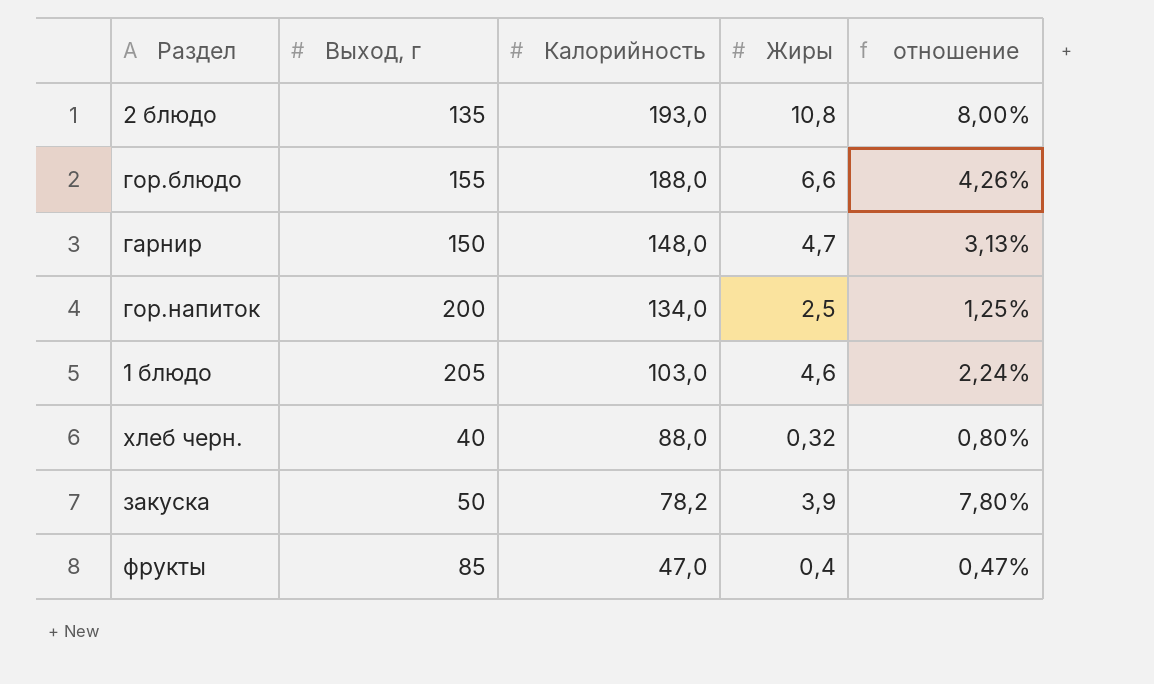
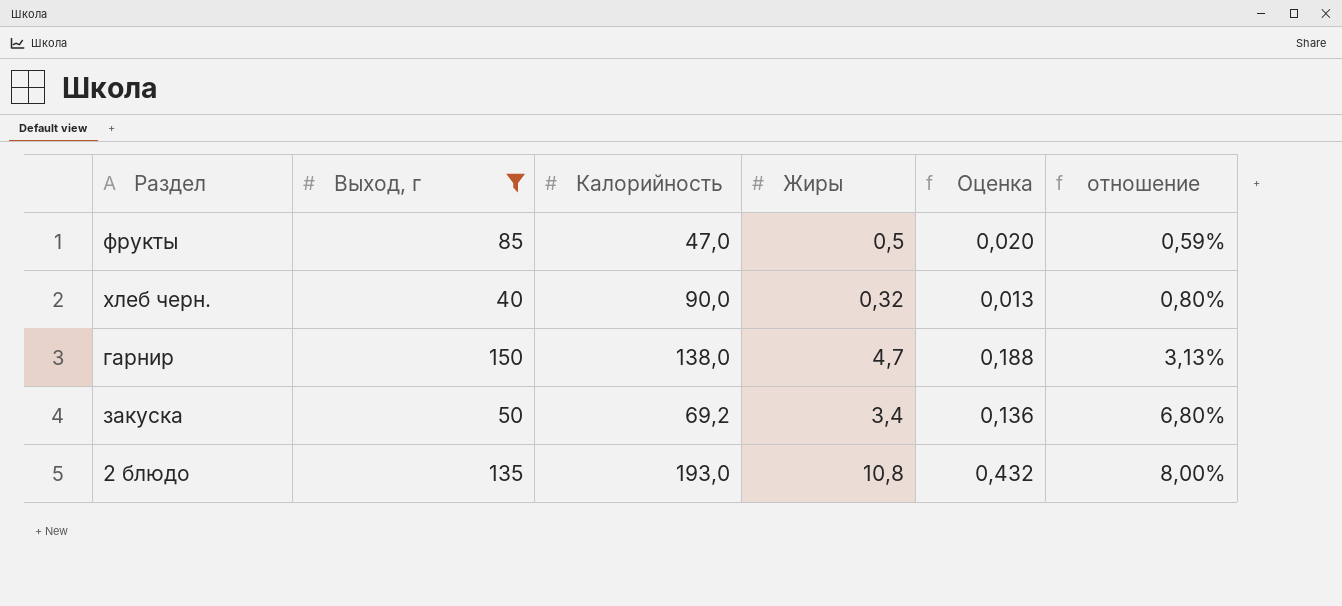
filter: none -> Выход, г <= 150
row order: Калорийность descending -> отношение ascending
column Оценка | formula: none -> [Жиры] * 0,04
фрукты | Жиры: 0,4 -> 0,5
фрукты | отношение: 0,47% -> 0,59%
хлеб черн. | Калорийность: 88,0 -> 90,0
гарнир | Калорийность: 148,0 -> 138,0
закуска | Калорийность: 78,2 -> 69,2
закуска | Жиры: 3,9 -> 3,4
закуска | отношение: 7,80% -> 6,80%

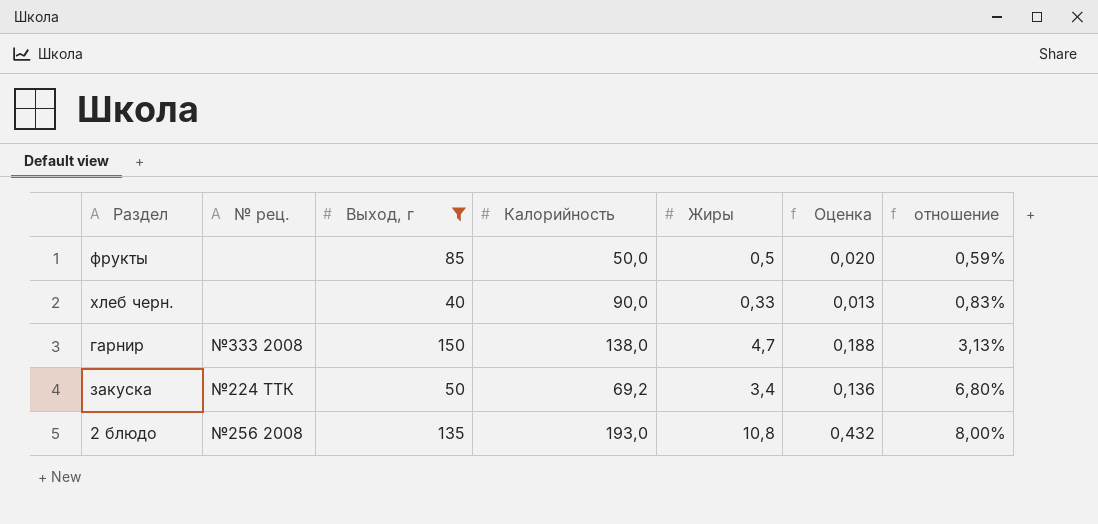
column № рец. | position: none -> 2
фрукты | Калорийность: 47,0 -> 50,0
хлеб черн. | Жиры: 0,32 -> 0,33
хлеб черн. | отношение: 0,80% -> 0,83%

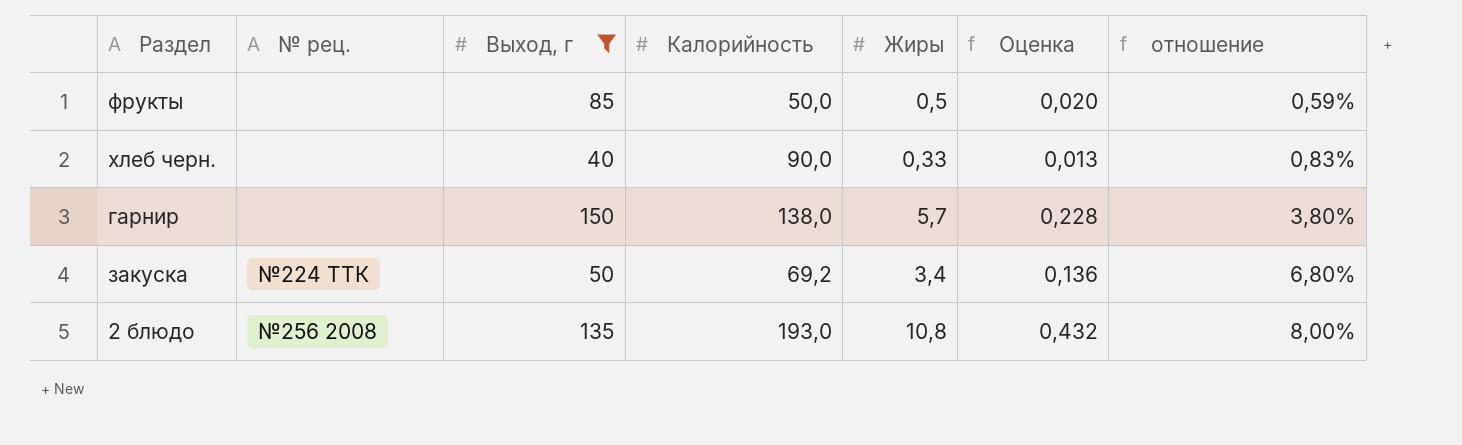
гарнир | № рец.: №333 2008 -> none
гарнир | Жиры: 4,7 -> 5,7
гарнир | Оценка: 0,188 -> 0,228
гарнир | отношение: 3,13% -> 3,80%

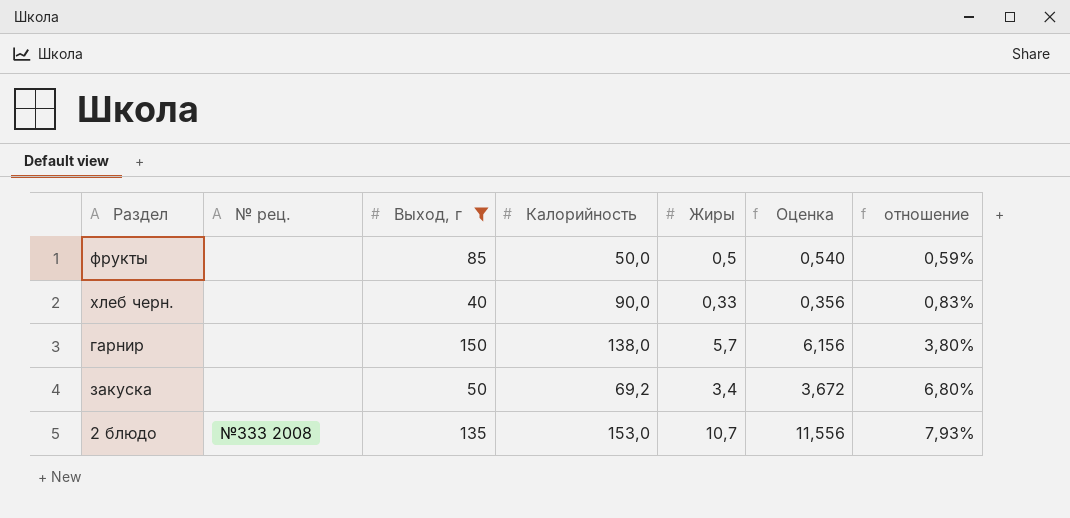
column Оценка | formula: [Жиры] * 0,04 -> [Жиры] * 1,08
закуска | № рец.: №224 ТТК -> none
2 блюдо | № рец.: №256 2008 -> №333 2008
2 блюдо | Калорийность: 193,0 -> 153,0
2 блюдо | Жиры: 10,8 -> 10,7
2 блюдо | отношение: 8,00% -> 7,93%

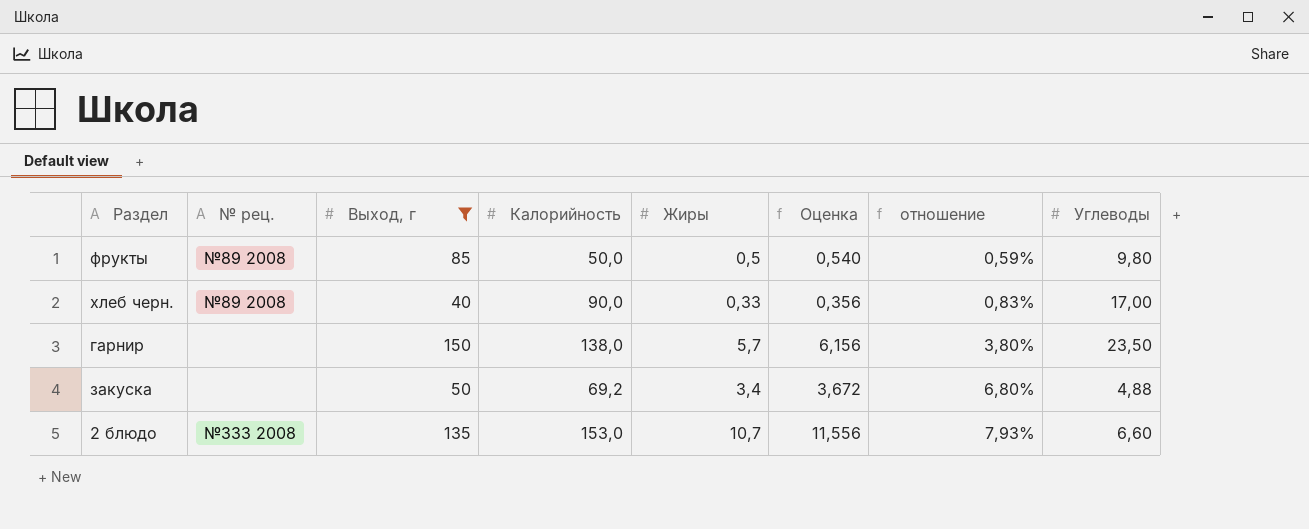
column Углеводы | position: none -> 8
фрукты | № рец.: none -> №89 2008
хлеб черн. | № рец.: none -> №89 2008

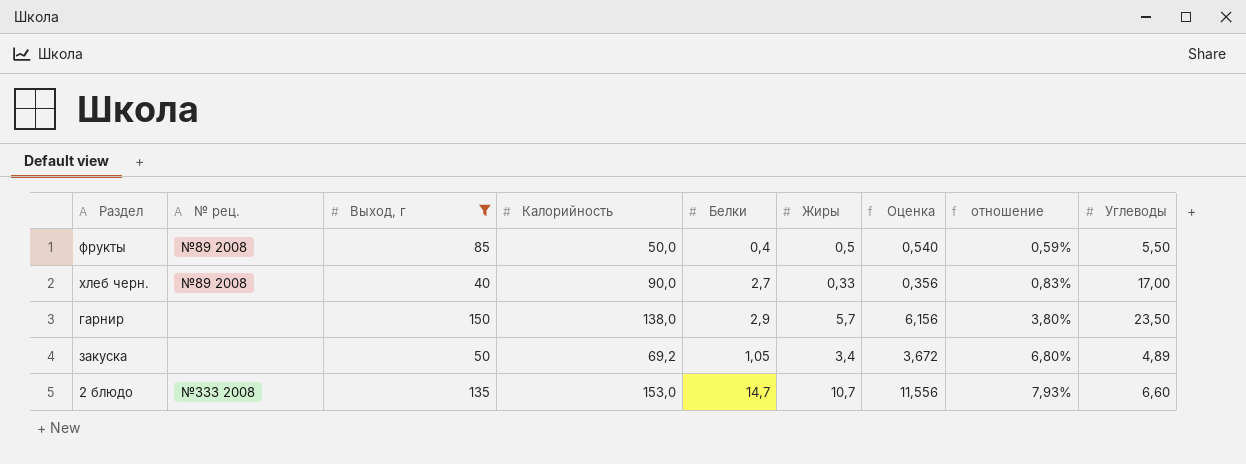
column Белки | position: none -> 5
фрукты | Углеводы: 9,80 -> 5,50
закуска | Углеводы: 4,88 -> 4,89

